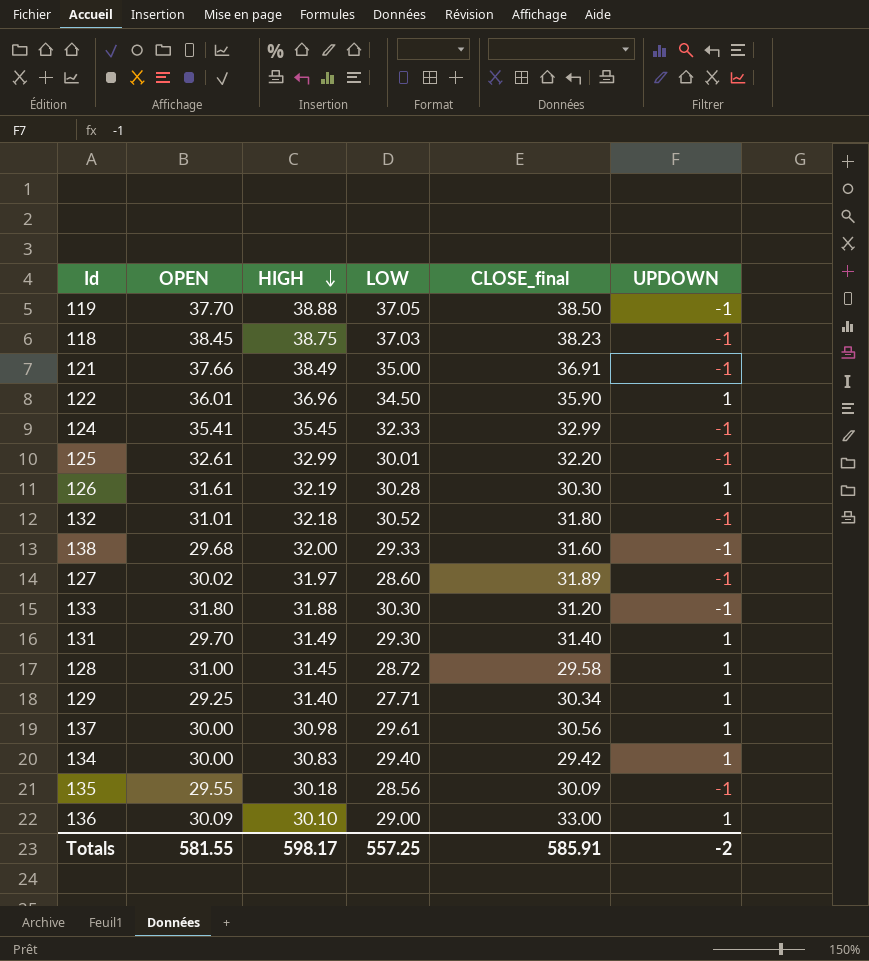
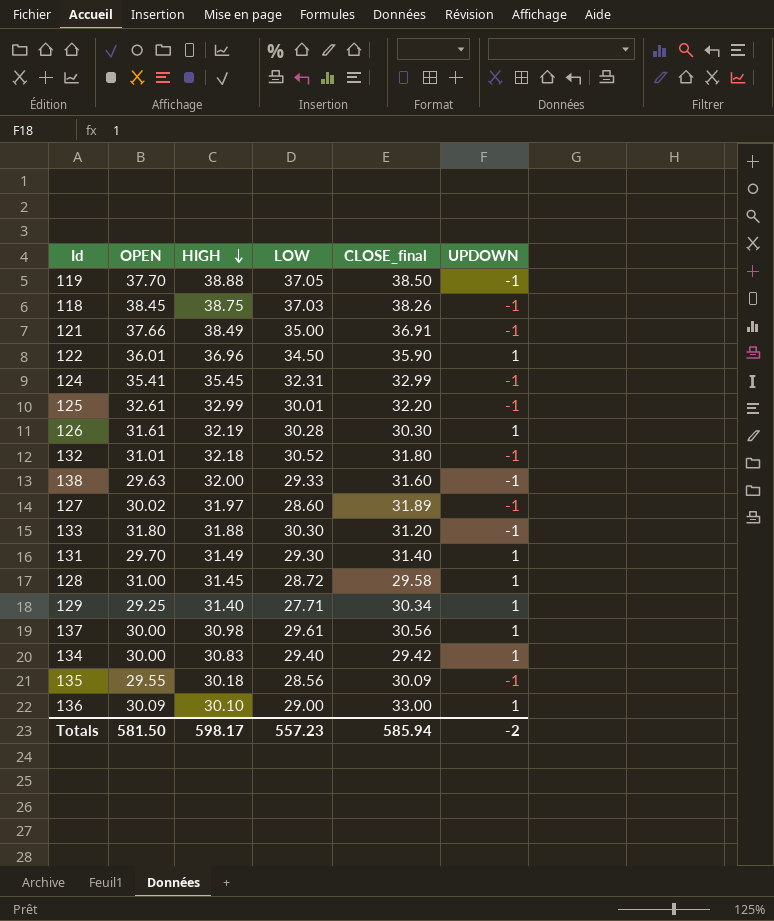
118 | CLOSE_final: 38.23 -> 38.26
124 | LOW: 32.33 -> 32.31
138 | OPEN: 29.68 -> 29.63
Totals | OPEN: 581.55 -> 581.50
Totals | LOW: 557.25 -> 557.23
Totals | CLOSE_final: 585.91 -> 585.94

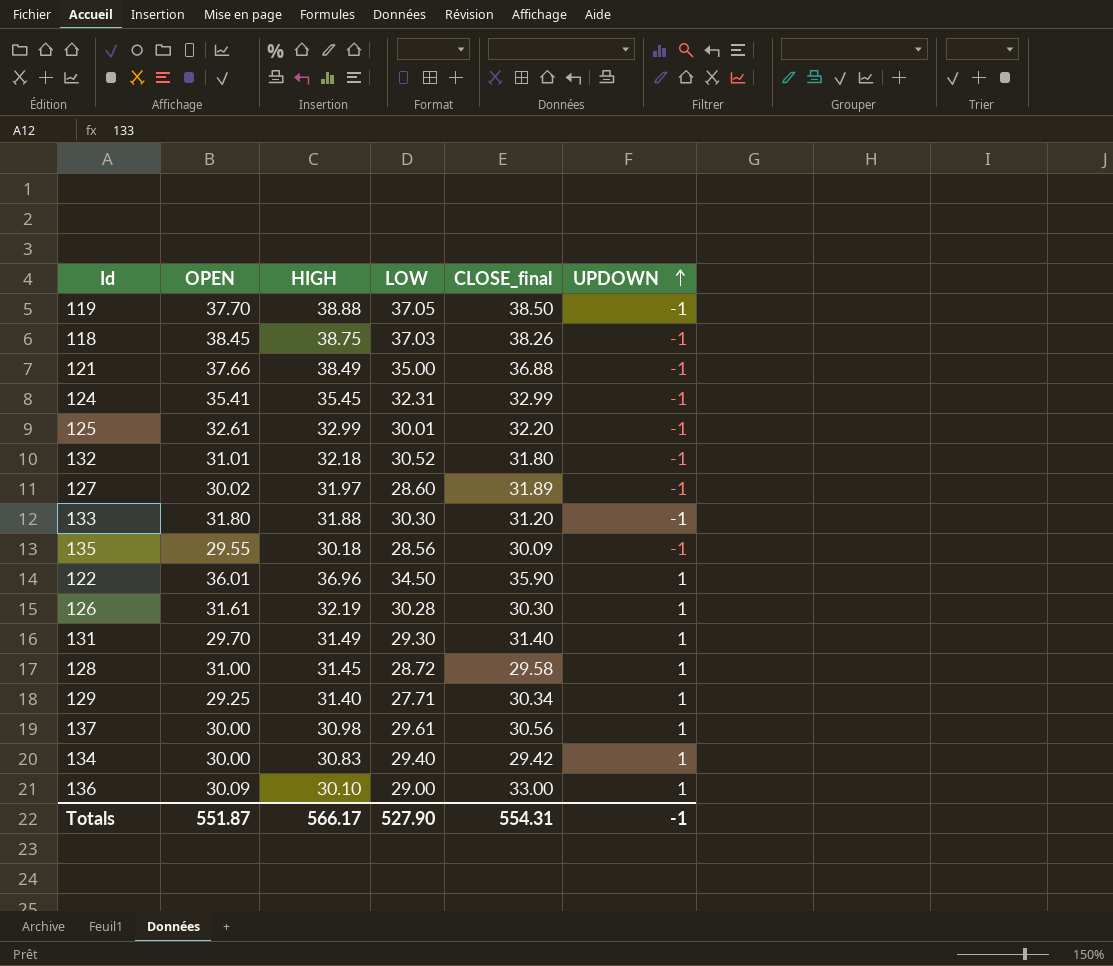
row order: HIGH descending -> UPDOWN ascending
row 138: 29.63 | 32.00 | 29.33 | 31.60 | -1 -> none
121 | CLOSE_final: 36.91 -> 36.88
Totals | OPEN: 581.50 -> 551.87
Totals | HIGH: 598.17 -> 566.17
Totals | LOW: 557.23 -> 527.90
Totals | CLOSE_final: 585.94 -> 554.31
Totals | UPDOWN: -2 -> -1

